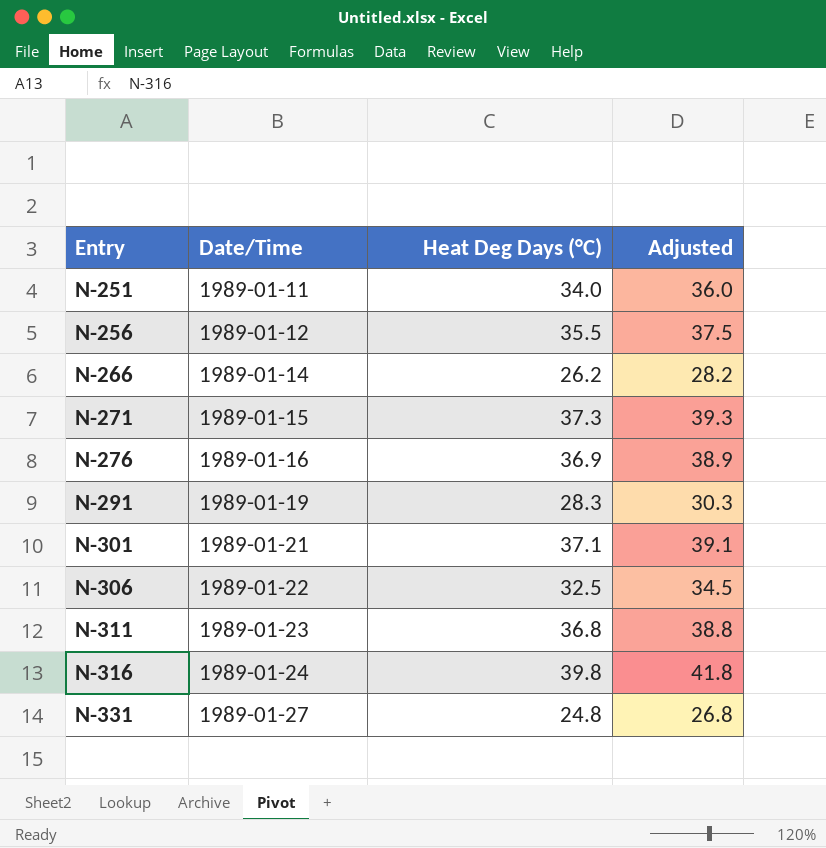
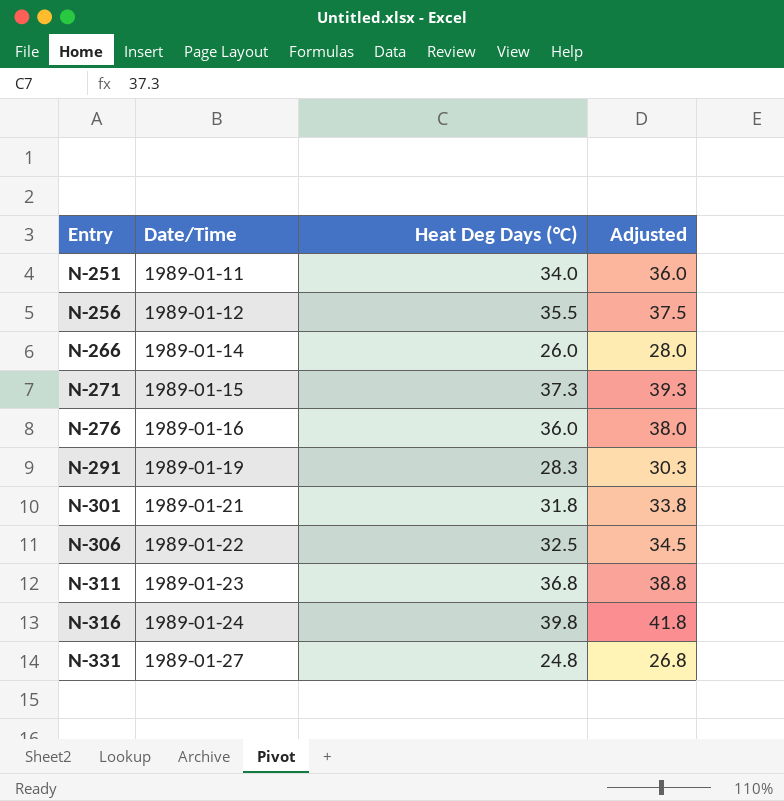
N-266 | Heat Deg Days (°C): 26.2 -> 26.0
N-266 | Adjusted: 28.2 -> 28.0
N-276 | Heat Deg Days (°C): 36.9 -> 36.0
N-276 | Adjusted: 38.9 -> 38.0
N-301 | Heat Deg Days (°C): 37.1 -> 31.8
N-301 | Adjusted: 39.1 -> 33.8

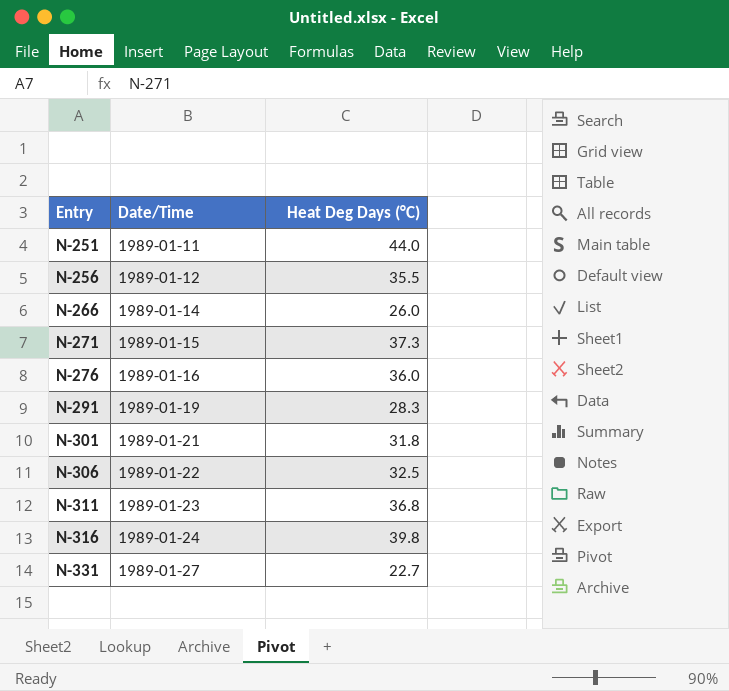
column Adjusted | formula: [Heat Deg Days (°C)] + 2 -> none
N-251 | Heat Deg Days (°C): 34.0 -> 44.0
N-331 | Heat Deg Days (°C): 24.8 -> 22.7

